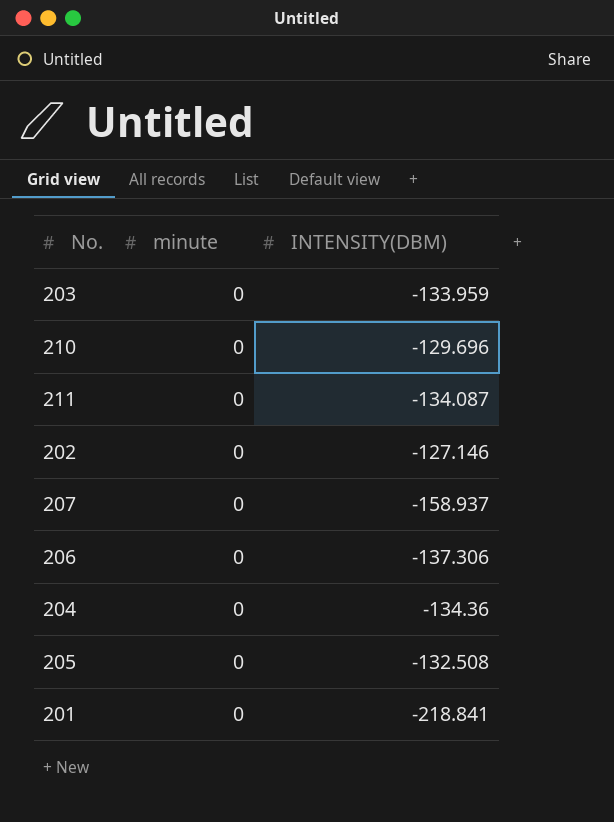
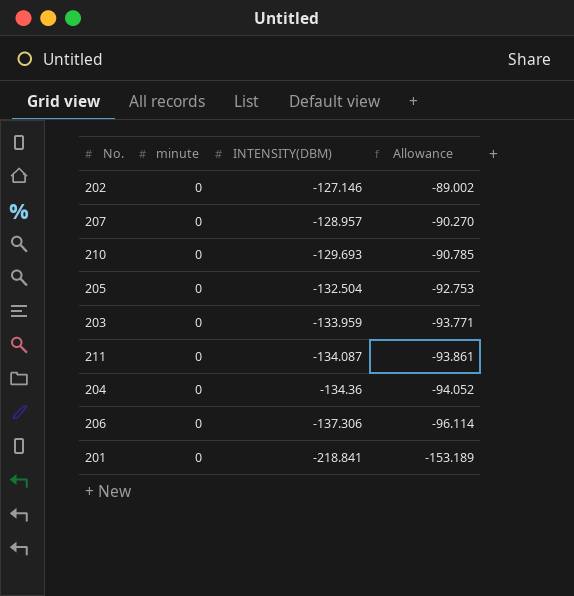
row order: none -> INTENSITY(DBM) descending
column Allowance | formula: none -> [INTENSITY(DBM)] * 0.7
207 | INTENSITY(DBM): -158.937 -> -128.957
210 | INTENSITY(DBM): -129.696 -> -129.693
205 | INTENSITY(DBM): -132.508 -> -132.504

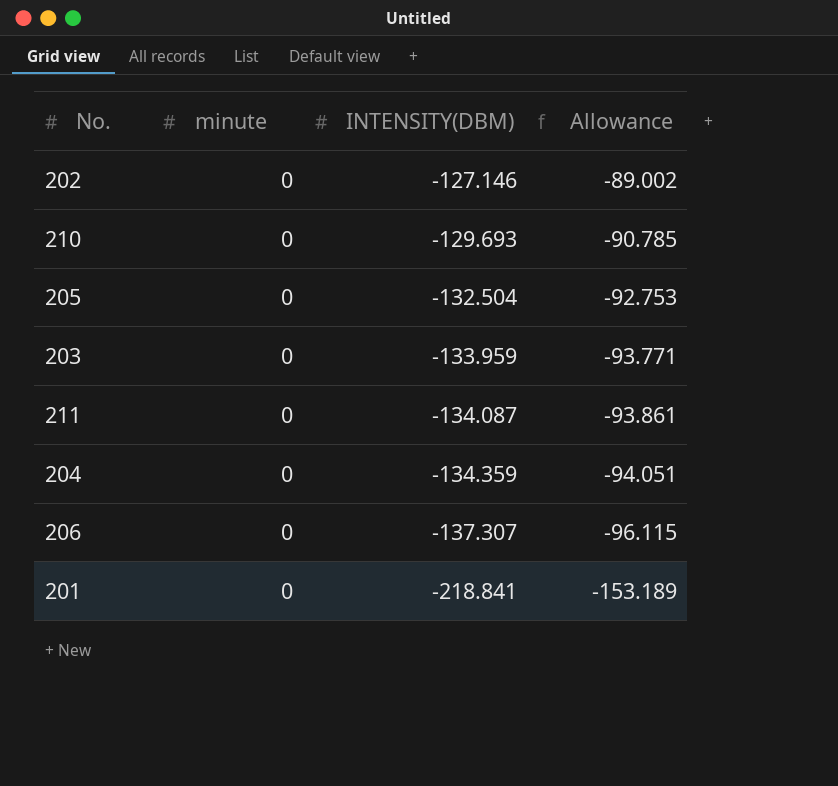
row 207: 0 | -128.957 | -90.270 -> none
204 | INTENSITY(DBM): -134.36 -> -134.359
204 | Allowance: -94.052 -> -94.051
206 | INTENSITY(DBM): -137.306 -> -137.307
206 | Allowance: -96.114 -> -96.115

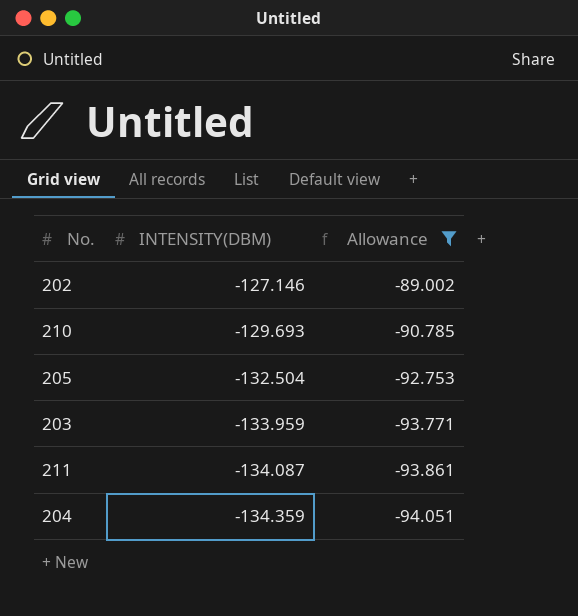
filter: none -> Allowance >= -94.051
column minute | position: 2 -> none

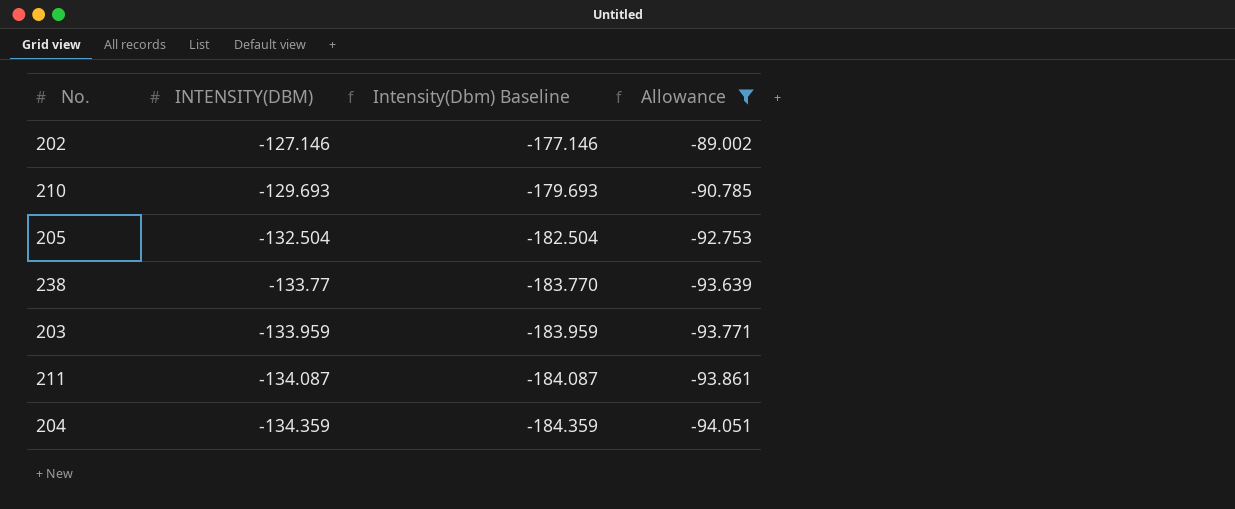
column Intensity(Dbm) Baseline | formula: none -> [INTENSITY(DBM)] - 50
row 238: none -> -133.77 | -183.770 | -93.639

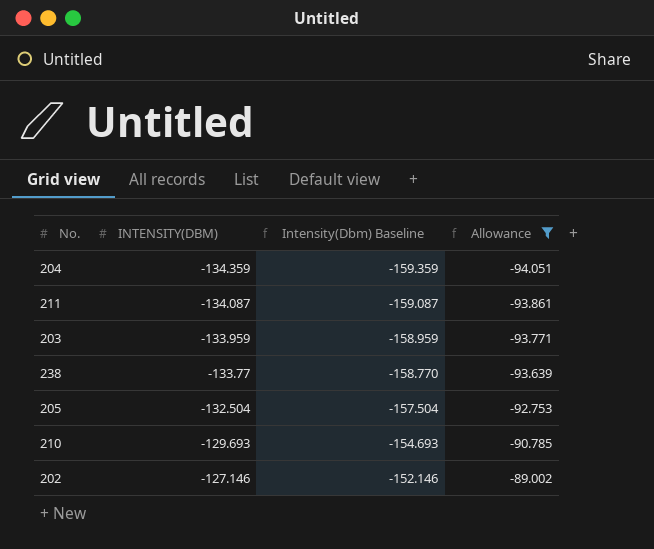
row order: INTENSITY(DBM) descending -> INTENSITY(DBM) ascending
column Intensity(Dbm) Baseline | formula: [INTENSITY(DBM)] - 50 -> [INTENSITY(DBM)] - 25

